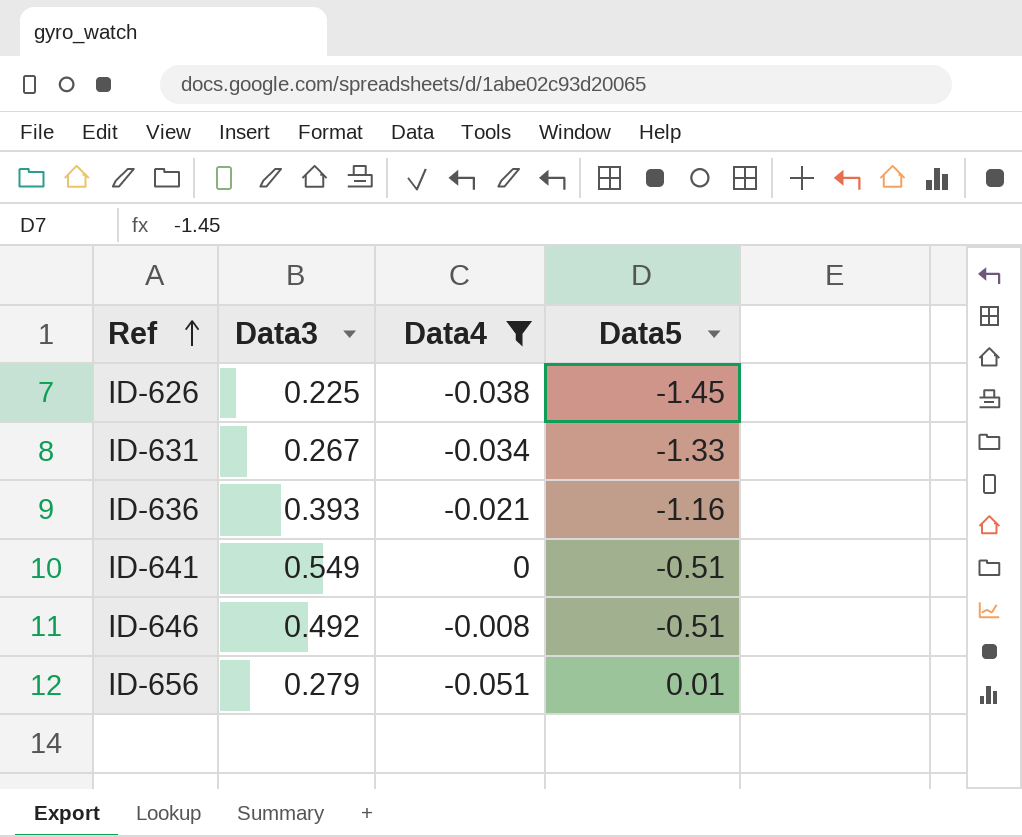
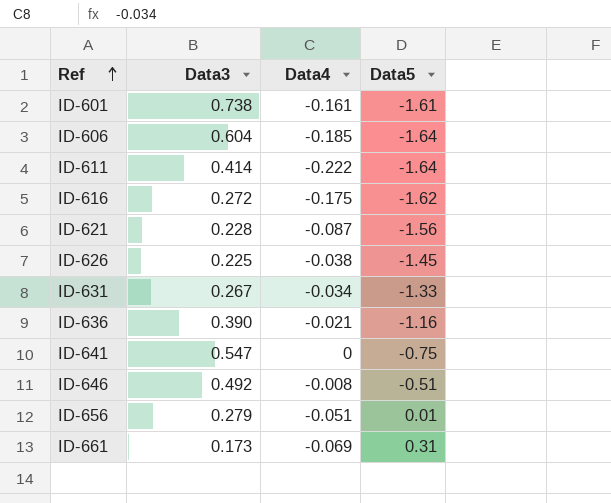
filter: Data4 >= -0.051 -> none
ID-636 | Data3: 0.393 -> 0.390
ID-641 | Data3: 0.549 -> 0.547
ID-641 | Data5: -0.51 -> -0.75

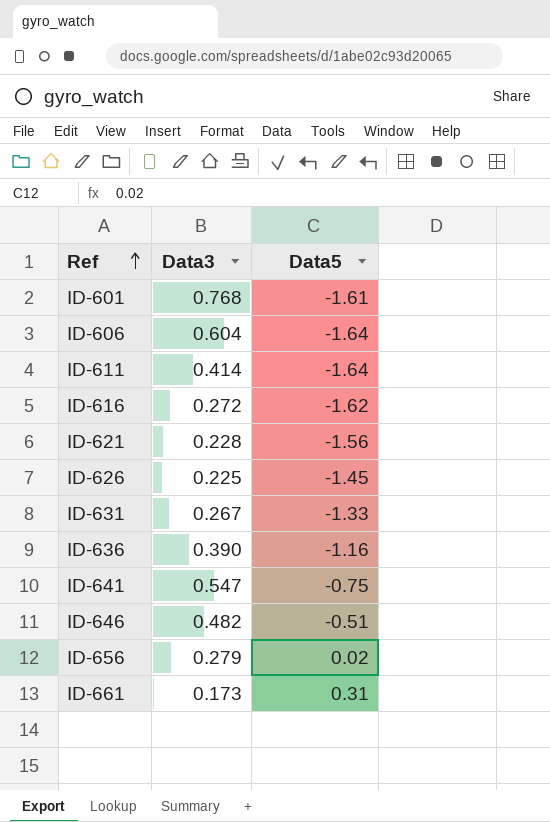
column Data4 | position: 3 -> none
ID-601 | Data3: 0.738 -> 0.768
ID-646 | Data3: 0.492 -> 0.482
ID-656 | Data5: 0.01 -> 0.02

